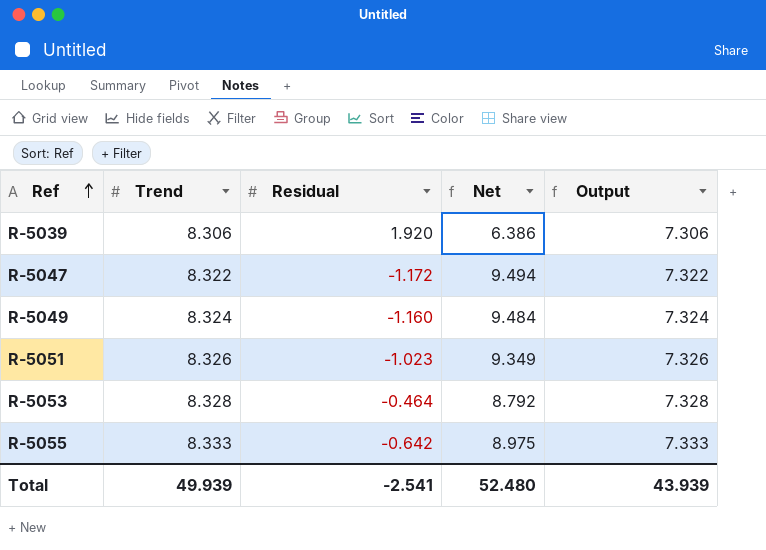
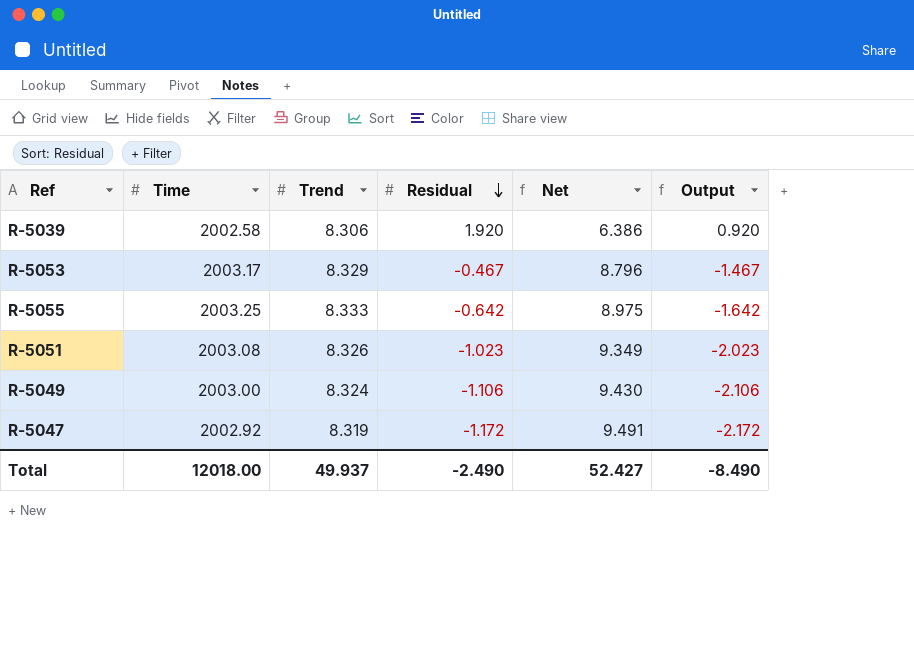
row order: Ref ascending -> Residual descending
column Time | position: none -> 2
column Output | formula: [Trend] - 1 -> [Residual] - 1
R-5053 | Trend: 8.328 -> 8.329
R-5053 | Residual: -0.464 -> -0.467
R-5053 | Net: 8.792 -> 8.796
R-5049 | Residual: -1.160 -> -1.106
R-5049 | Net: 9.484 -> 9.430
R-5047 | Trend: 8.322 -> 8.319
R-5047 | Net: 9.494 -> 9.491
Total | Trend: 49.939 -> 49.937
Total | Residual: -2.541 -> -2.490
Total | Net: 52.480 -> 52.427
Total | Output: 43.939 -> -8.490

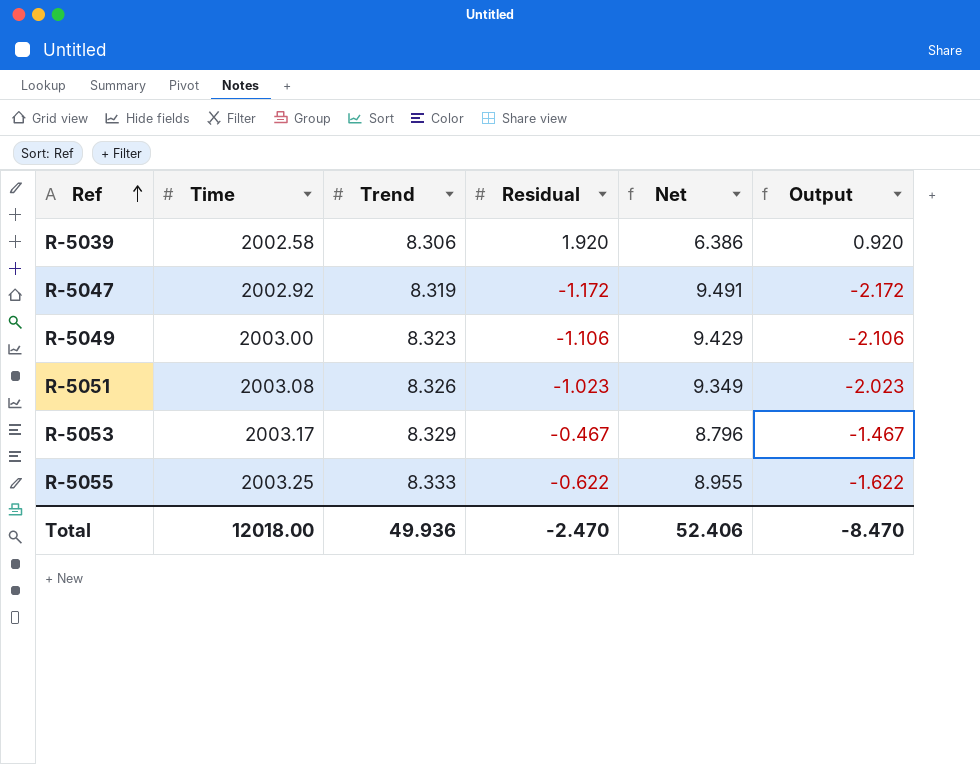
row order: Residual descending -> Ref ascending
R-5049 | Trend: 8.324 -> 8.323
R-5049 | Net: 9.430 -> 9.429
R-5055 | Residual: -0.642 -> -0.622
R-5055 | Net: 8.975 -> 8.955
R-5055 | Output: -1.642 -> -1.622
Total | Trend: 49.937 -> 49.936
Total | Residual: -2.490 -> -2.470
Total | Net: 52.427 -> 52.406
Total | Output: -8.490 -> -8.470

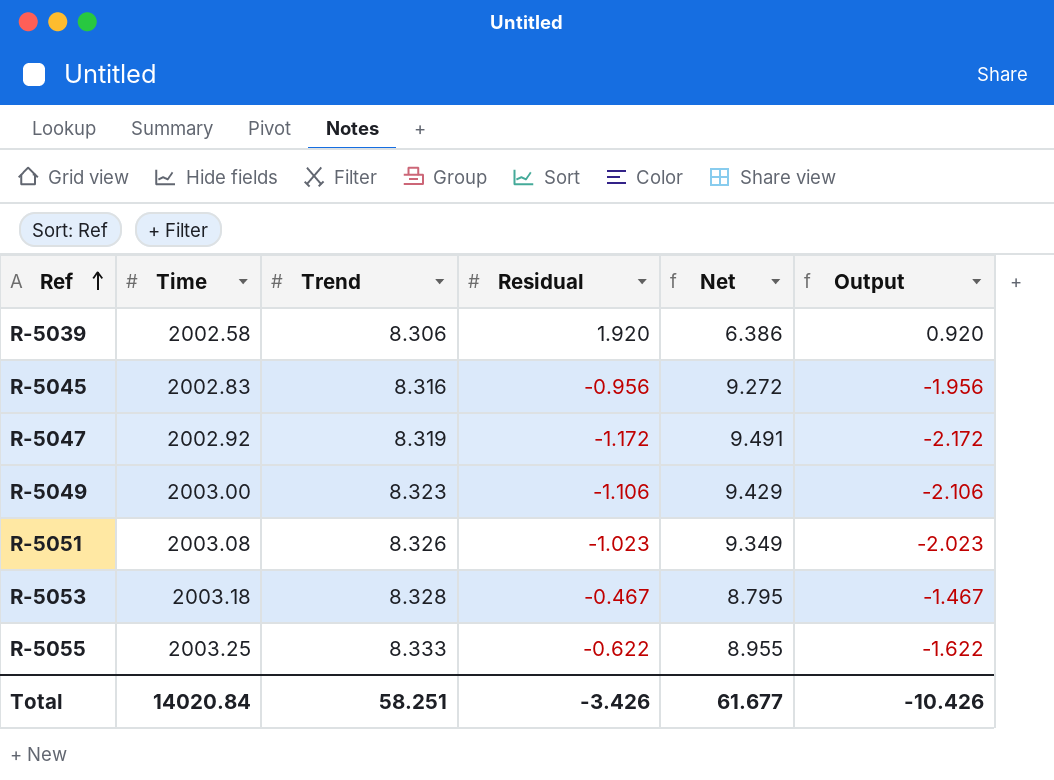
row R-5045: none -> 2002.83 | 8.316 | -0.956 | 9.272 | -1.956
R-5053 | Time: 2003.17 -> 2003.18
R-5053 | Trend: 8.329 -> 8.328
R-5053 | Net: 8.796 -> 8.795
Total | Time: 12018.00 -> 14020.84
Total | Trend: 49.936 -> 58.251
Total | Residual: -2.470 -> -3.426
Total | Net: 52.406 -> 61.677
Total | Output: -8.470 -> -10.426

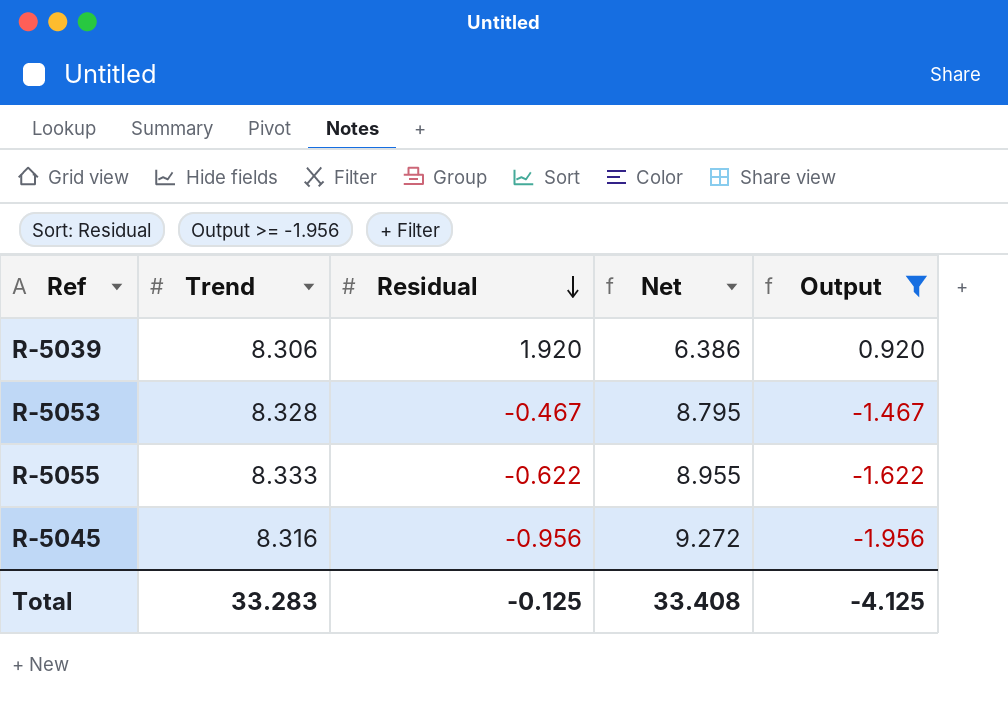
filter: none -> Output >= -1.956
row order: Ref ascending -> Residual descending
column Time | position: 2 -> none
Total | Trend: 58.251 -> 33.283
Total | Residual: -3.426 -> -0.125
Total | Net: 61.677 -> 33.408
Total | Output: -10.426 -> -4.125

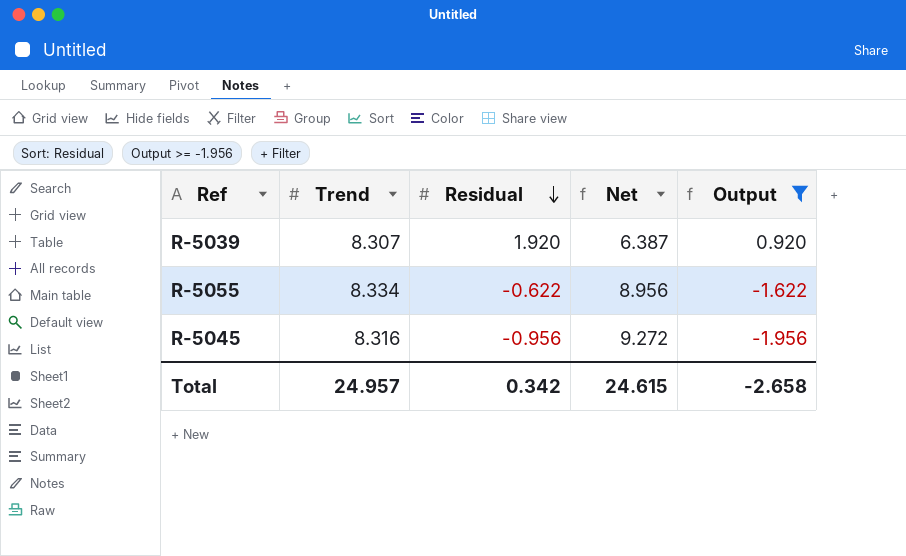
row R-5053: 8.328 | -0.467 | 8.795 | -1.467 -> none
R-5039 | Trend: 8.306 -> 8.307
R-5039 | Net: 6.386 -> 6.387
R-5055 | Trend: 8.333 -> 8.334
R-5055 | Net: 8.955 -> 8.956
Total | Trend: 33.283 -> 24.957
Total | Residual: -0.125 -> 0.342
Total | Net: 33.408 -> 24.615
Total | Output: -4.125 -> -2.658

